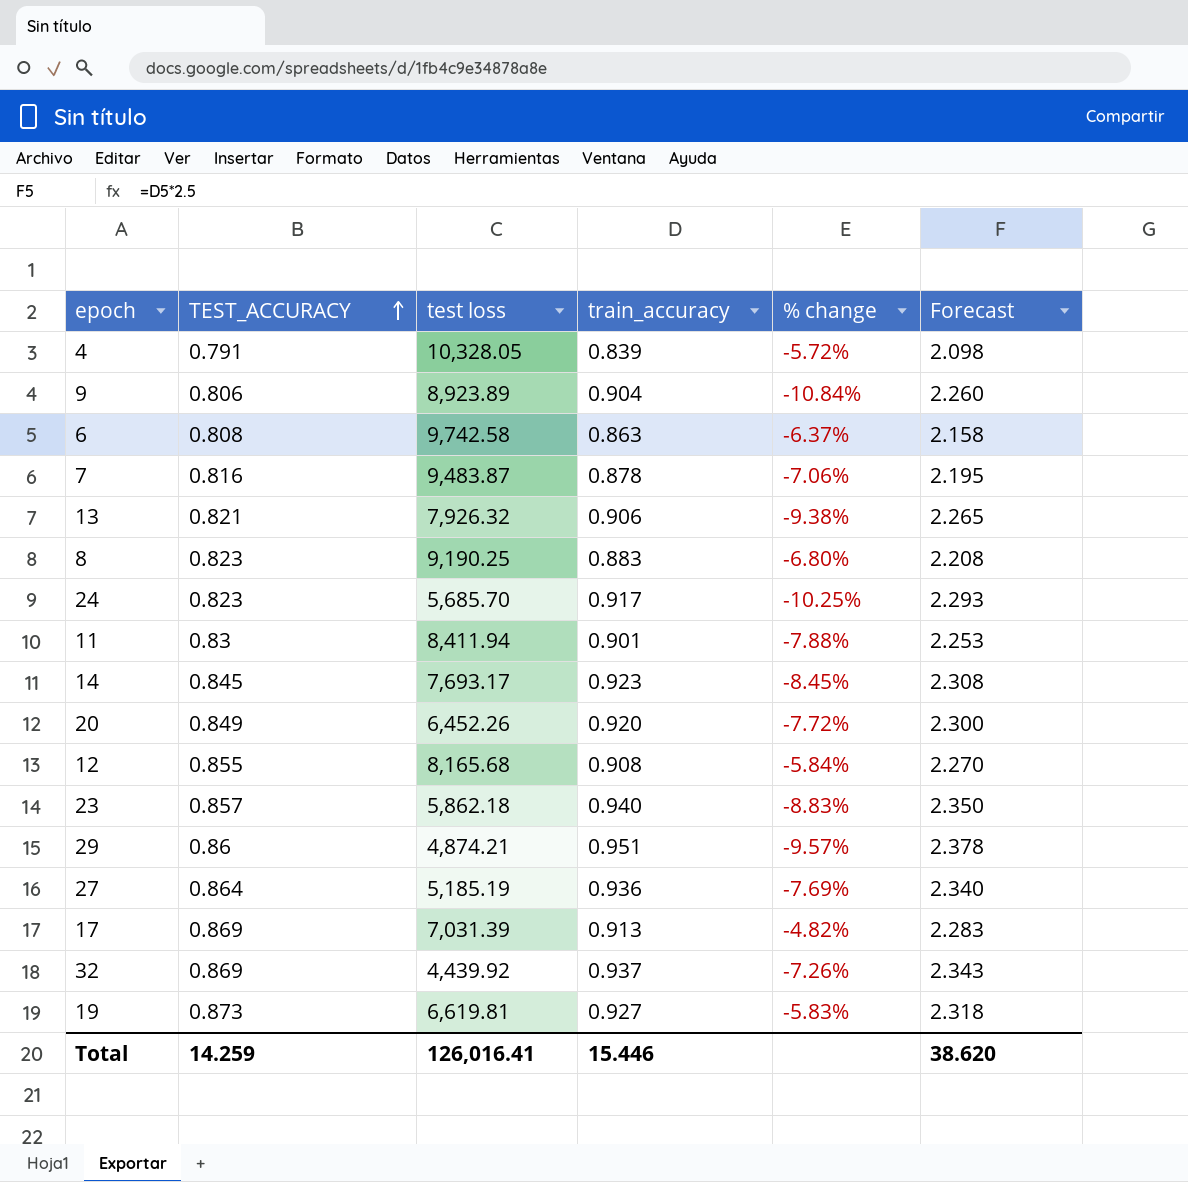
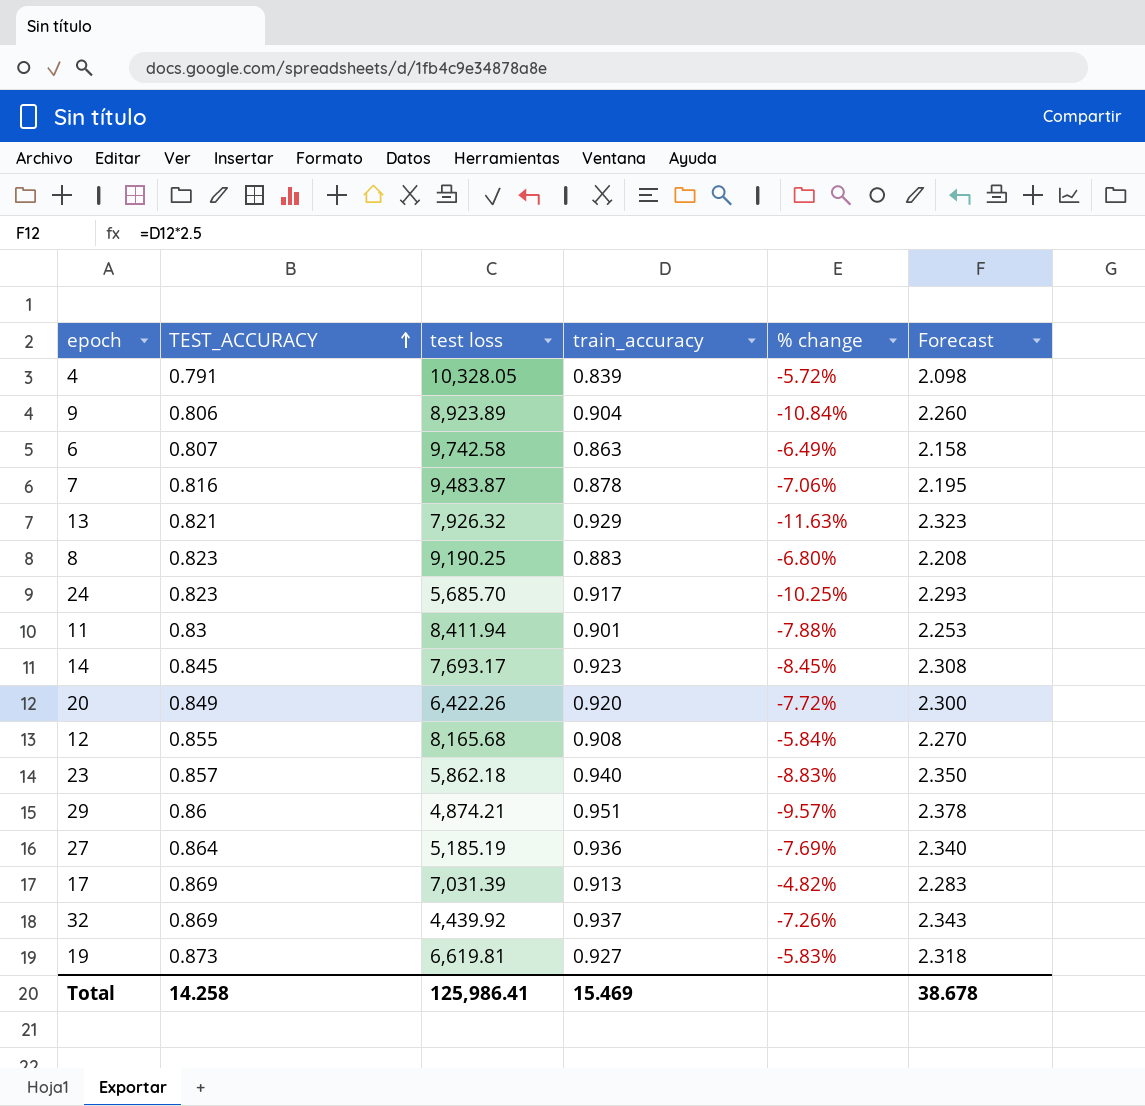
6 | TEST_ACCURACY: 0.808 -> 0.807
6 | % change: -6.37% -> -6.49%
13 | train_accuracy: 0.906 -> 0.929
13 | % change: -9.38% -> -11.63%
13 | Forecast: 2.265 -> 2.323
20 | test loss: 6,452.26 -> 6,422.26
Total | TEST_ACCURACY: 14.259 -> 14.258
Total | test loss: 126,016.41 -> 125,986.41
Total | train_accuracy: 15.446 -> 15.469
Total | Forecast: 38.620 -> 38.678

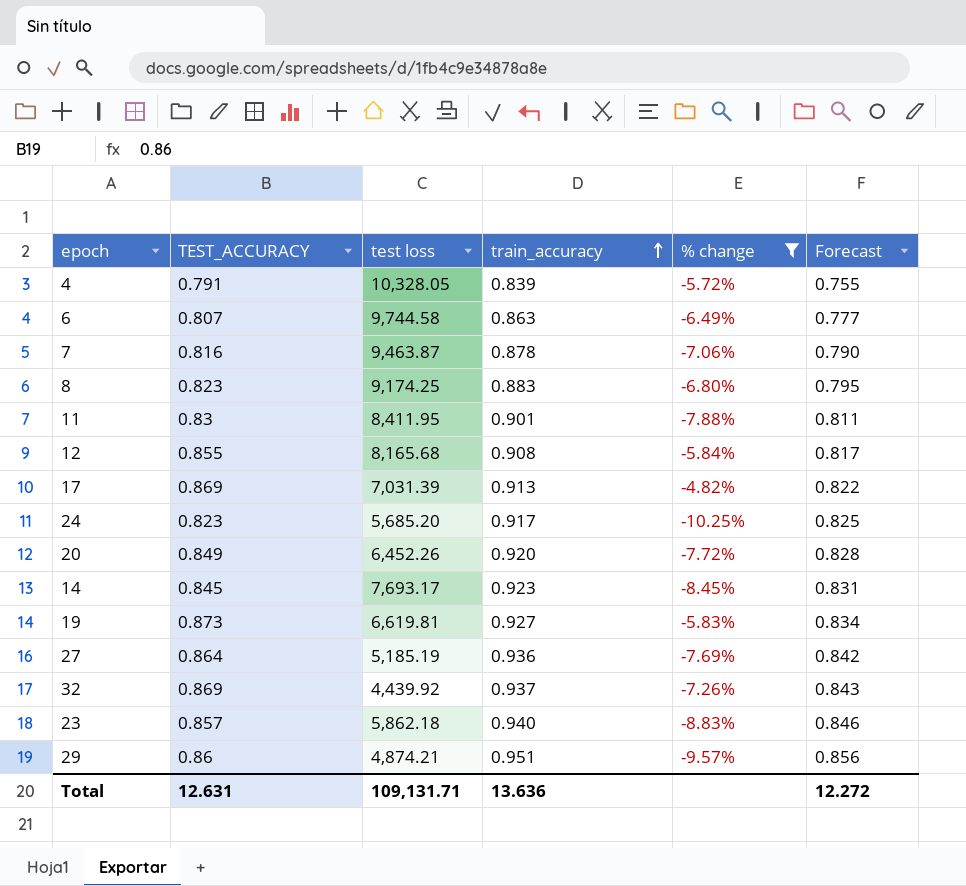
filter: none -> % change >= -10.25%
row order: TEST_ACCURACY ascending -> train_accuracy ascending
column Forecast | formula: [train_accuracy] * 2.5 -> [train_accuracy] * 0.9
6 | test loss: 9,742.58 -> 9,744.58
7 | test loss: 9,483.87 -> 9,463.87
8 | test loss: 9,190.25 -> 9,174.25
11 | test loss: 8,411.94 -> 8,411.95
24 | test loss: 5,685.70 -> 5,685.20
20 | test loss: 6,422.26 -> 6,452.26
Total | TEST_ACCURACY: 14.258 -> 12.631
Total | test loss: 125,986.41 -> 109,131.71
Total | train_accuracy: 15.469 -> 13.636
Total | Forecast: 38.678 -> 12.272

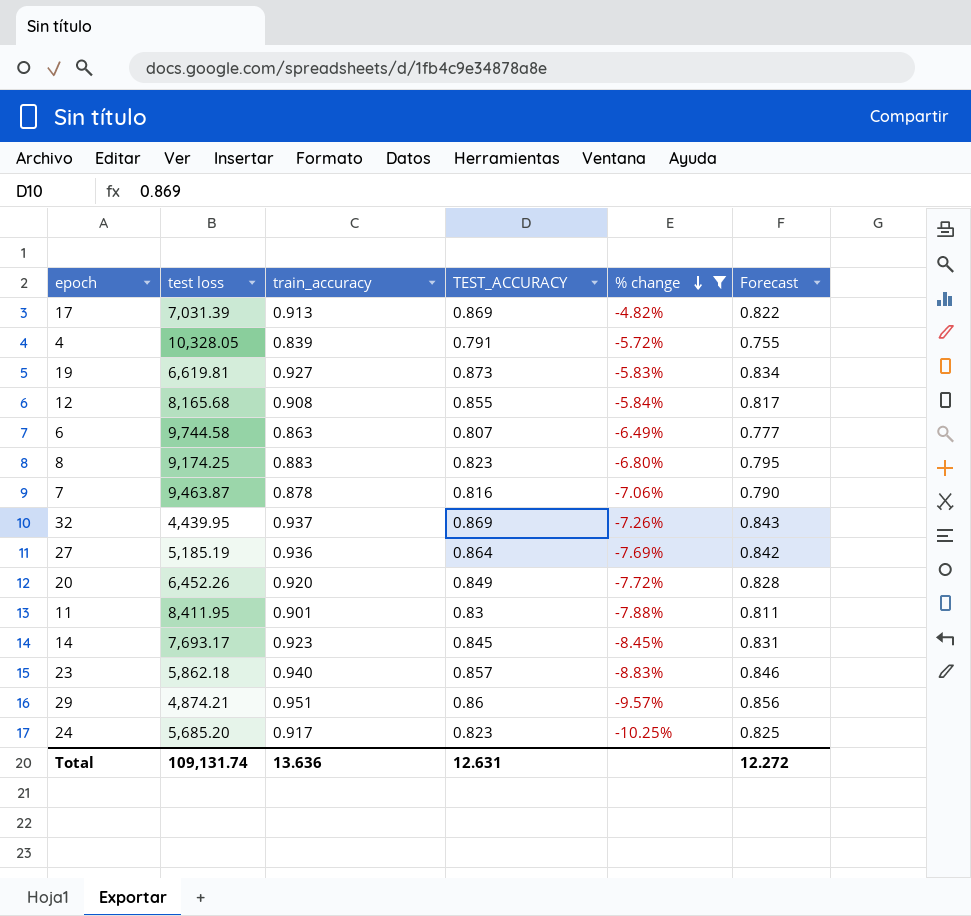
row order: train_accuracy ascending -> % change descending
column TEST_ACCURACY | position: 2 -> 4
32 | test loss: 4,439.92 -> 4,439.95
Total | test loss: 109,131.71 -> 109,131.74

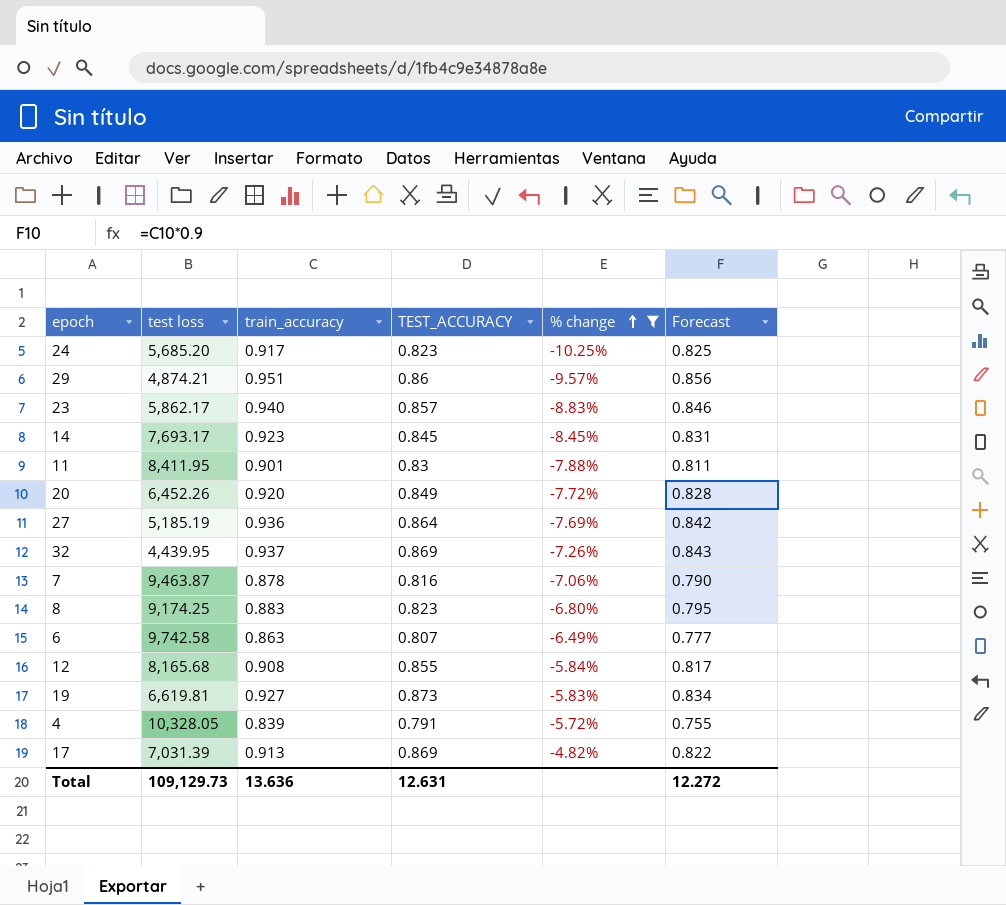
row order: % change descending -> % change ascending
23 | test loss: 5,862.18 -> 5,862.17
6 | test loss: 9,744.58 -> 9,742.58
Total | test loss: 109,131.74 -> 109,129.73

